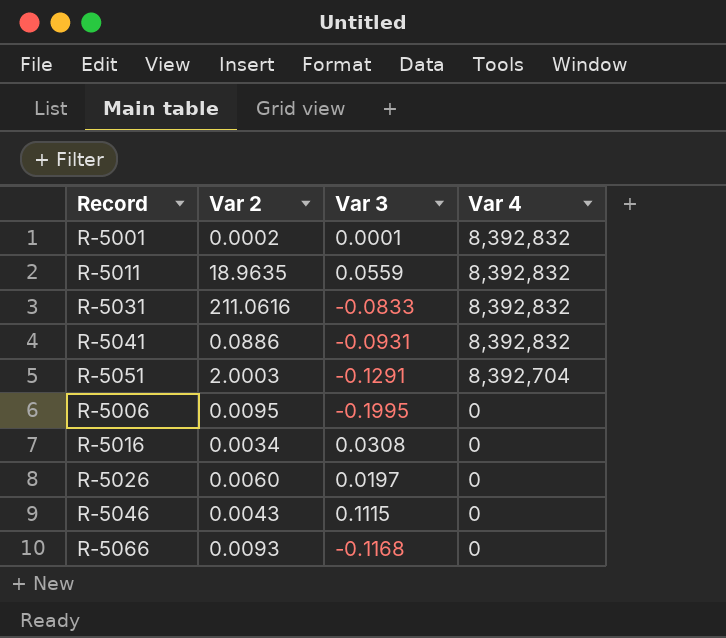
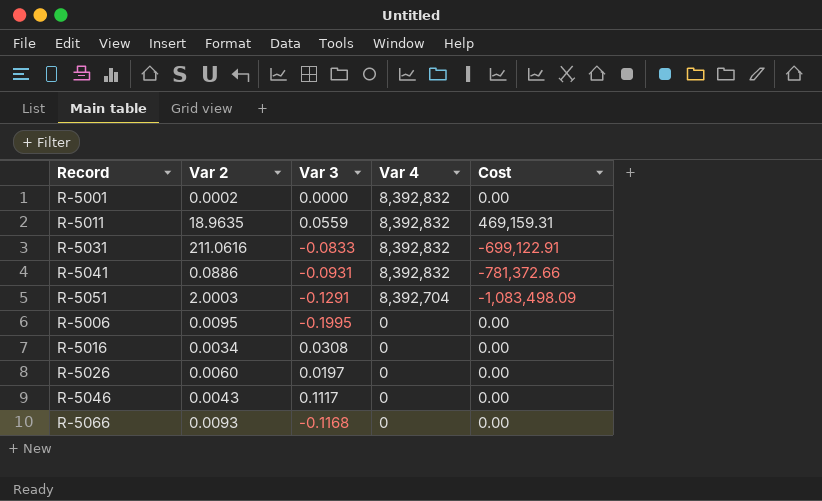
column Cost | formula: none -> [Var 3] * [Var 4]
R-5001 | Var 3: 0.0001 -> 0.0000
R-5046 | Var 3: 0.1115 -> 0.1117

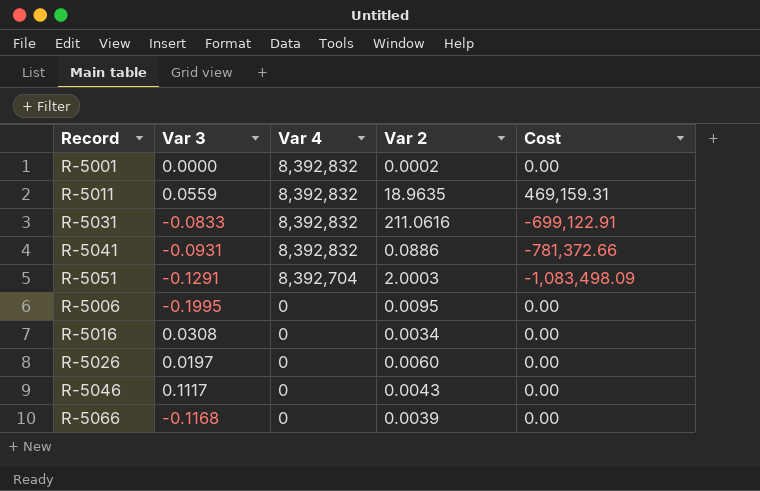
column Var 2 | position: 2 -> 4
R-5066 | Var 2: 0.0093 -> 0.0039

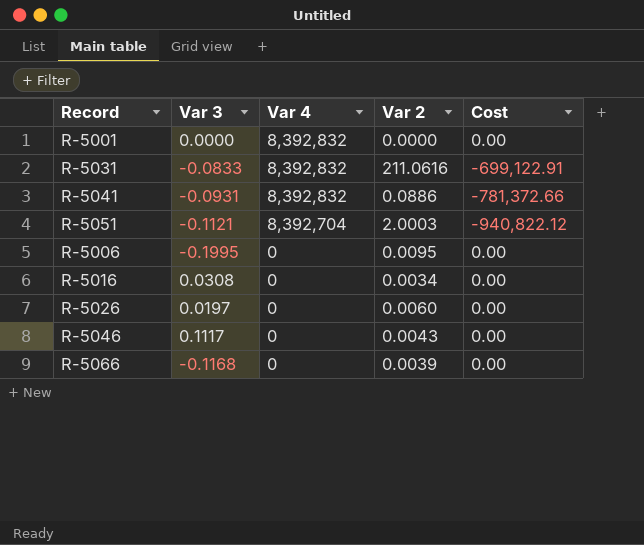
row R-5011: 0.0559 | 8,392,832 | 18.9635 | 469,159.31 -> none
R-5001 | Var 2: 0.0002 -> 0.0000
R-5051 | Var 3: -0.1291 -> -0.1121
R-5051 | Cost: -1,083,498.09 -> -940,822.12

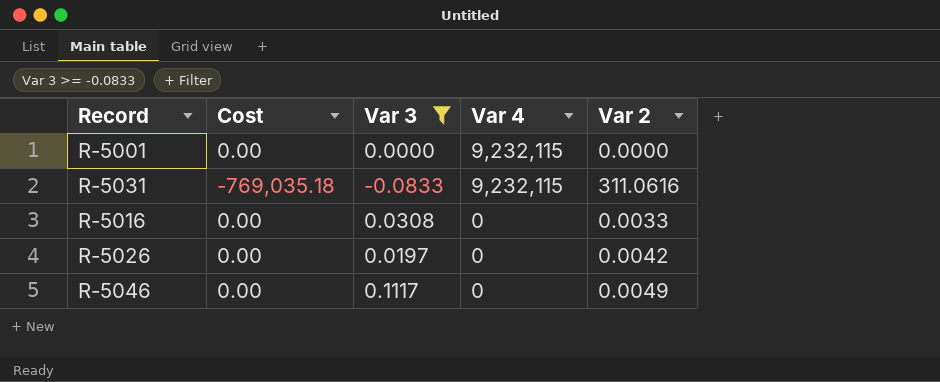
filter: none -> Var 3 >= -0.0833
column Cost | position: 5 -> 2
R-5001 | Var 4: 8,392,832 -> 9,232,115
R-5031 | Cost: -699,122.91 -> -769,035.18
R-5031 | Var 4: 8,392,832 -> 9,232,115
R-5031 | Var 2: 211.0616 -> 311.0616
R-5016 | Var 2: 0.0034 -> 0.0033
R-5026 | Var 2: 0.0060 -> 0.0042
R-5046 | Var 2: 0.0043 -> 0.0049

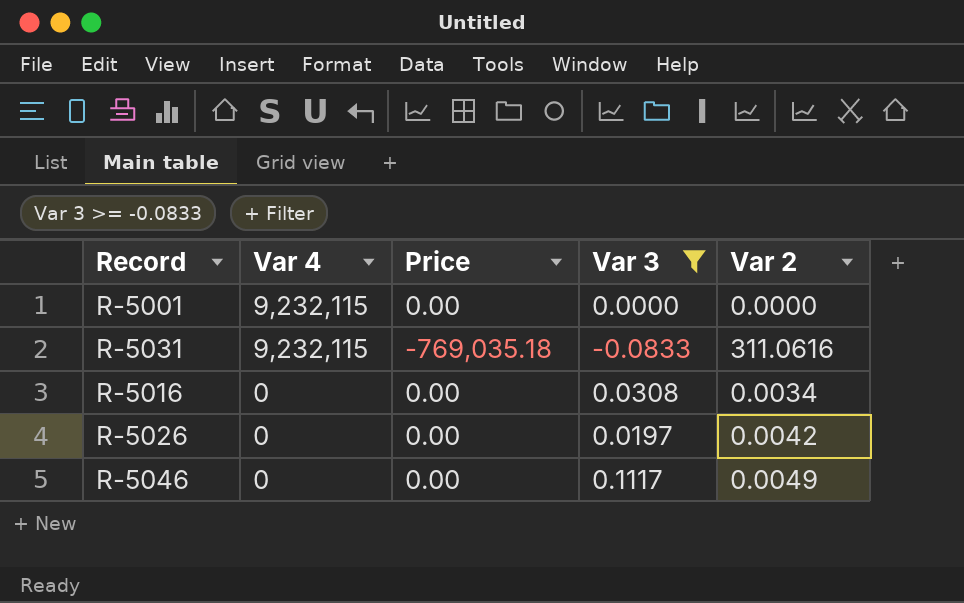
column Var 4 | position: 4 -> 2
column name: Cost -> Price
R-5016 | Var 2: 0.0033 -> 0.0034

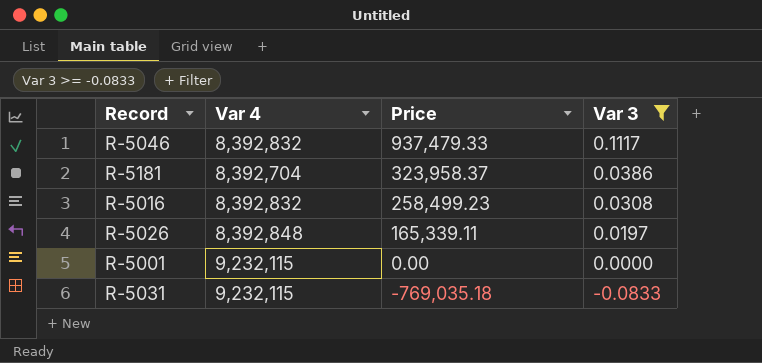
row order: Var 4 descending -> Price descending
column Var 2 | position: 5 -> none
R-5046 | Var 4: 0 -> 8,392,832
R-5046 | Price: 0.00 -> 937,479.33
row R-5181: none -> 8,392,704 | 323,958.37 | 0.0386
R-5016 | Var 4: 0 -> 8,392,832
R-5016 | Price: 0.00 -> 258,499.23
R-5026 | Var 4: 0 -> 8,392,848
R-5026 | Price: 0.00 -> 165,339.11

